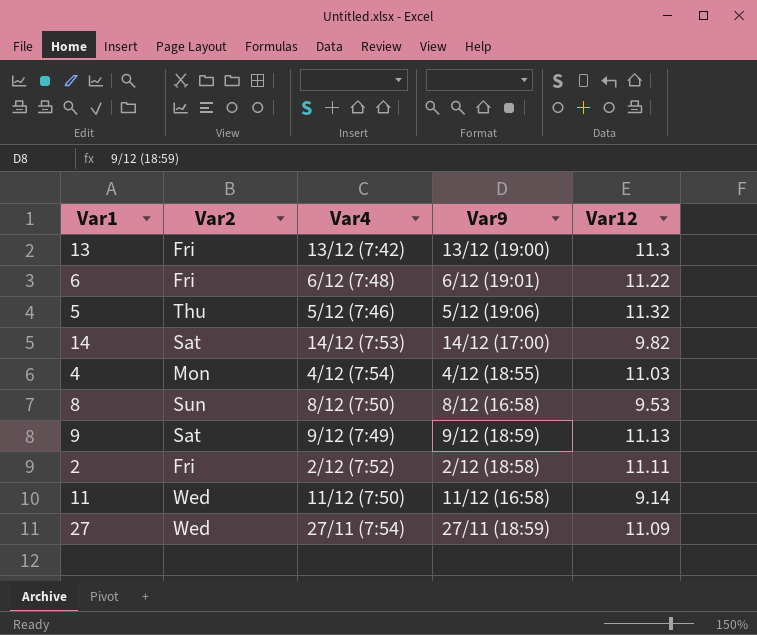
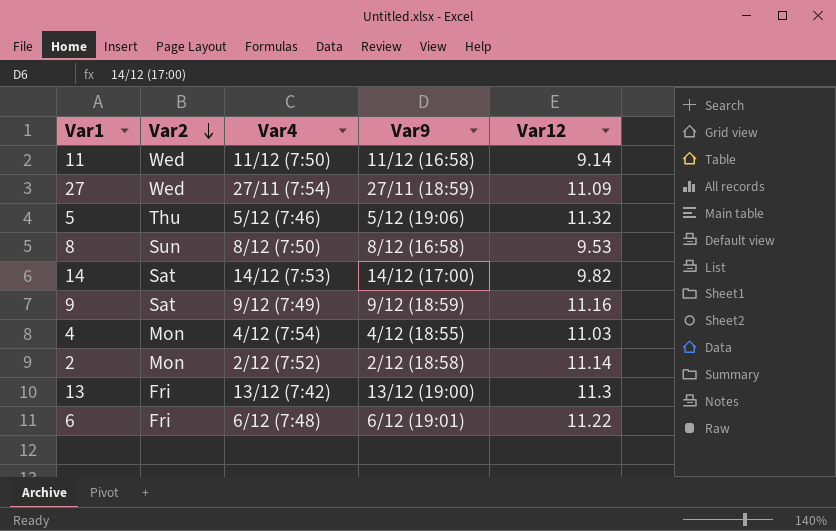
row order: none -> Var2 descending
9 | Var12: 11.13 -> 11.16
2 | Var2: Fri -> Mon
2 | Var12: 11.11 -> 11.14

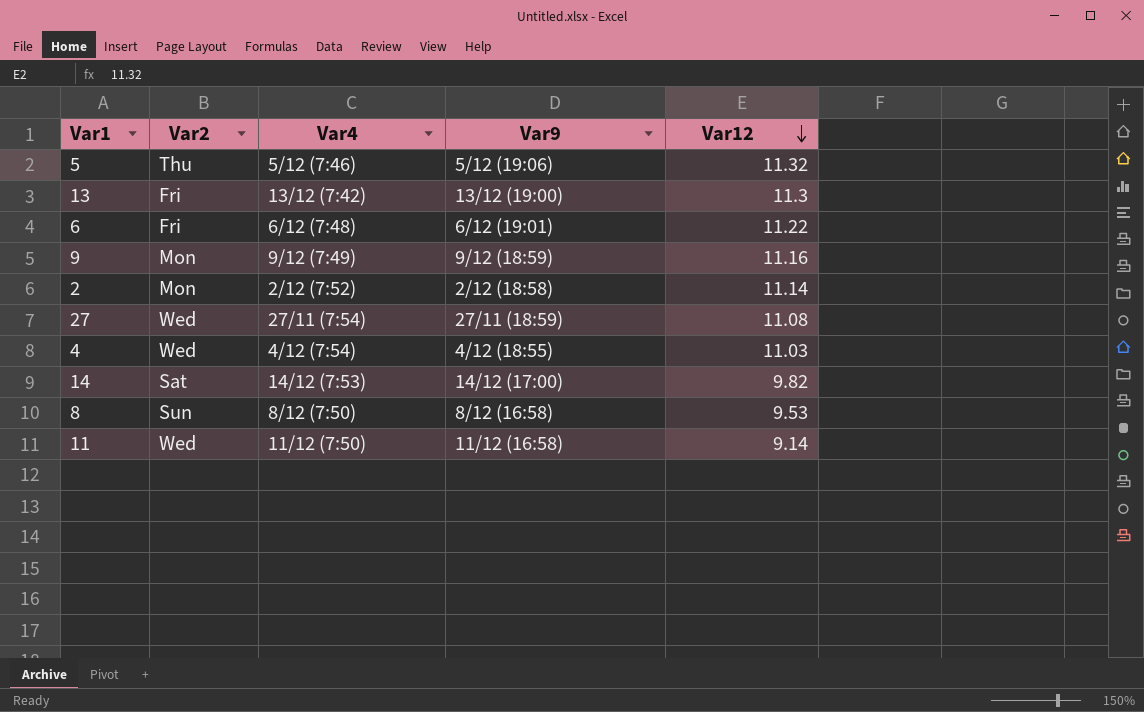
row order: Var2 descending -> Var12 descending
9 | Var2: Sat -> Mon
27 | Var12: 11.09 -> 11.08
4 | Var2: Mon -> Wed

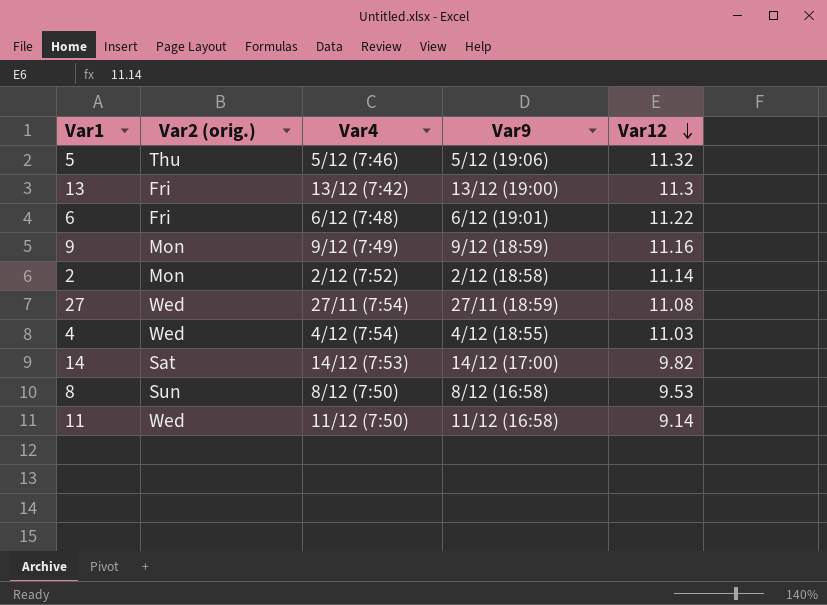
column name: Var2 -> Var2 (orig.)

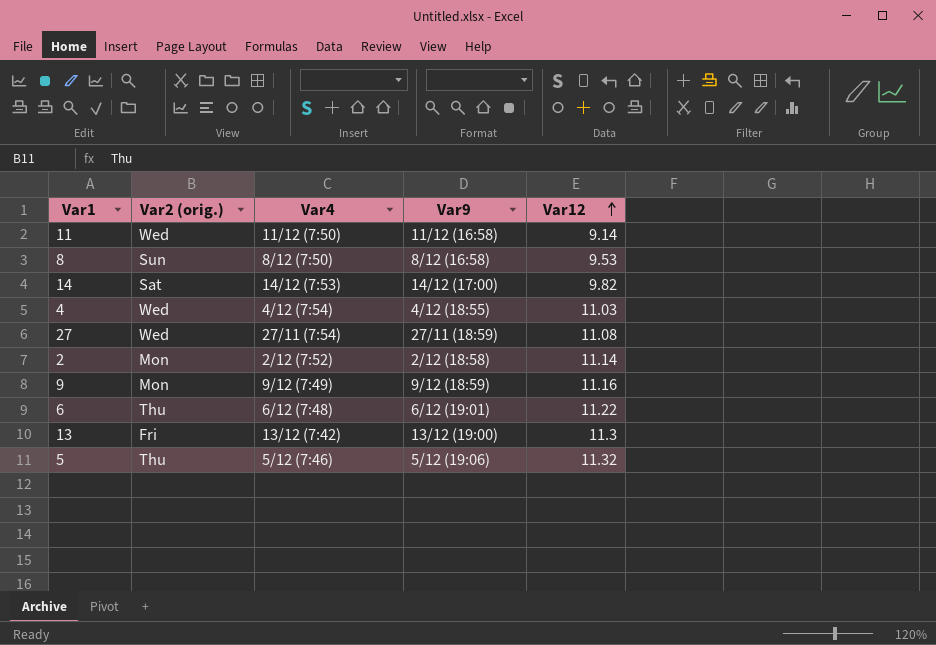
row order: Var12 descending -> Var12 ascending
6 | Var2 (orig.): Fri -> Thu

